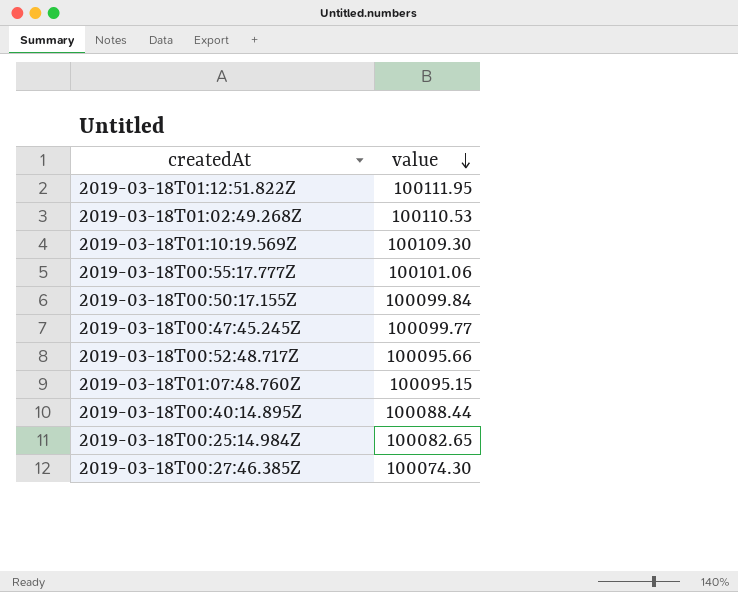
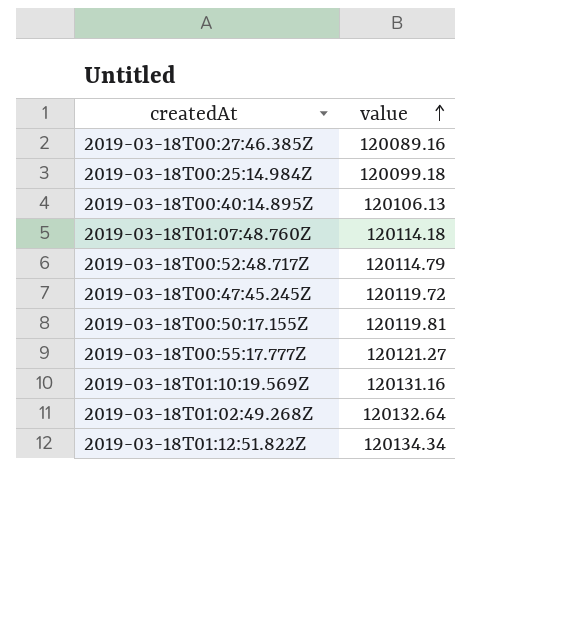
row order: value descending -> value ascending
2019-03-18T00:27:46.385Z | value: 100074.30 -> 120089.16
2019-03-18T00:25:14.984Z | value: 100082.65 -> 120099.18
2019-03-18T00:40:14.895Z | value: 100088.44 -> 120106.13
2019-03-18T01:07:48.760Z | value: 100095.15 -> 120114.18
2019-03-18T00:52:48.717Z | value: 100095.66 -> 120114.79
2019-03-18T00:47:45.245Z | value: 100099.77 -> 120119.72
2019-03-18T00:50:17.155Z | value: 100099.84 -> 120119.81
2019-03-18T00:55:17.777Z | value: 100101.06 -> 120121.27
2019-03-18T01:10:19.569Z | value: 100109.30 -> 120131.16
2019-03-18T01:02:49.268Z | value: 100110.53 -> 120132.64
2019-03-18T01:12:51.822Z | value: 100111.95 -> 120134.34

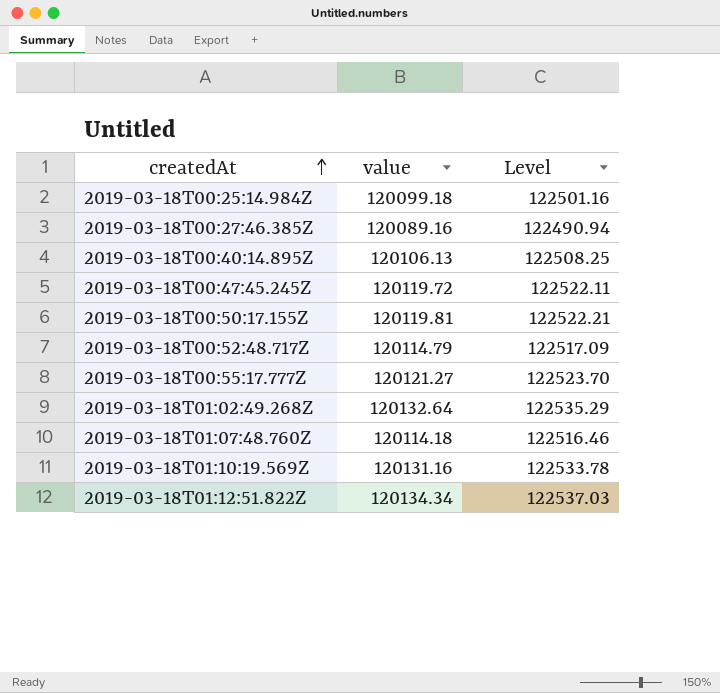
row order: value ascending -> createdAt ascending
column Level | formula: none -> [value] * 1.02

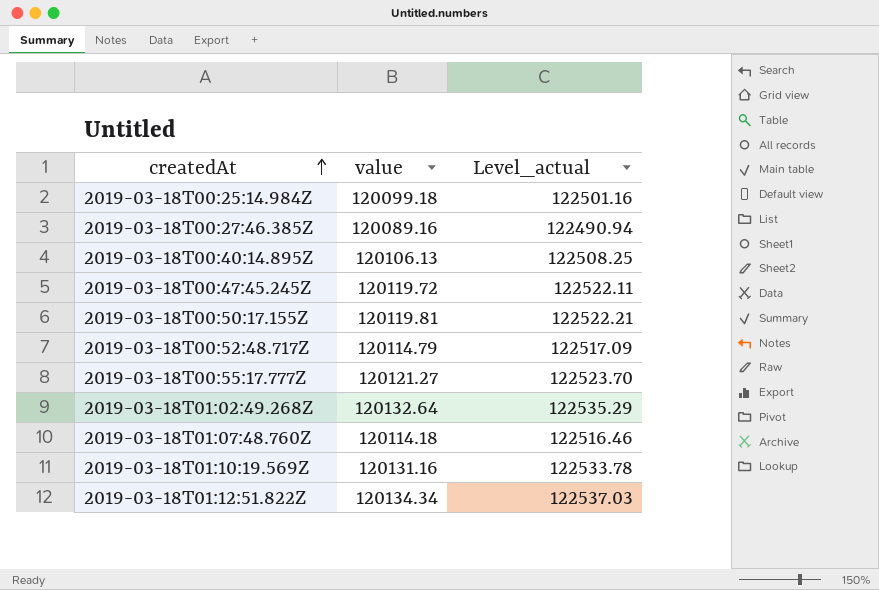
column name: Level -> Level_actual

